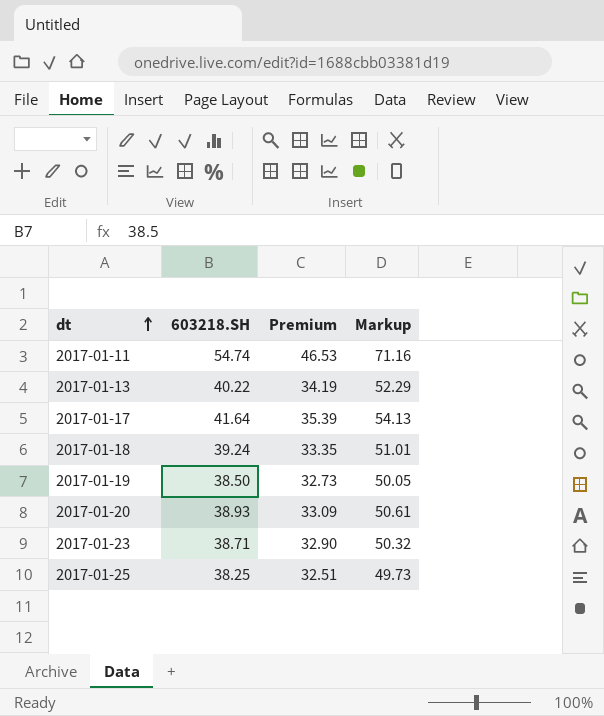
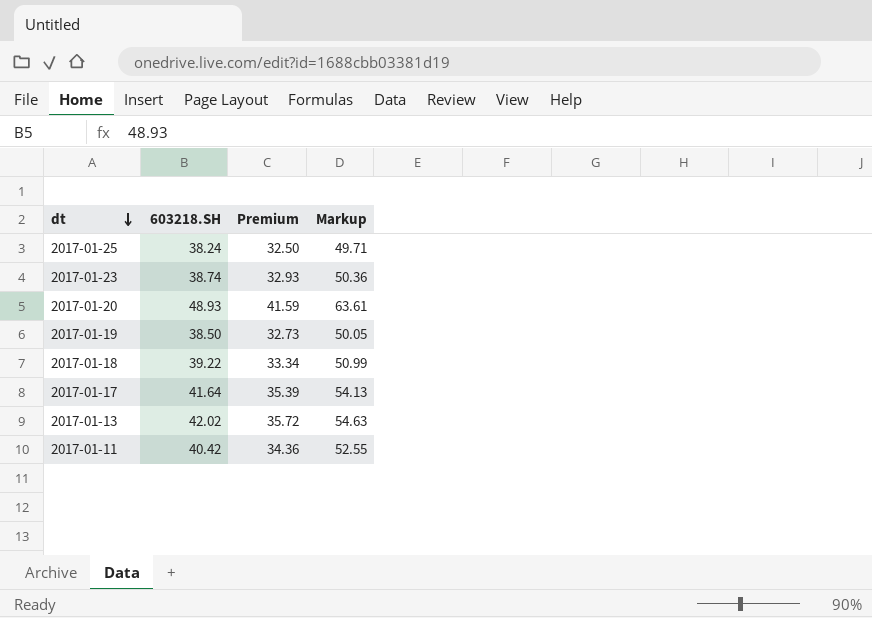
row order: dt ascending -> dt descending
2017-01-25 | 603218.SH: 38.25 -> 38.24
2017-01-25 | Premium: 32.51 -> 32.50
2017-01-25 | Markup: 49.73 -> 49.71
2017-01-23 | 603218.SH: 38.71 -> 38.74
2017-01-23 | Premium: 32.90 -> 32.93
2017-01-23 | Markup: 50.32 -> 50.36
2017-01-20 | 603218.SH: 38.93 -> 48.93
2017-01-20 | Premium: 33.09 -> 41.59
2017-01-20 | Markup: 50.61 -> 63.61
2017-01-18 | 603218.SH: 39.24 -> 39.22
2017-01-18 | Premium: 33.35 -> 33.34
2017-01-18 | Markup: 51.01 -> 50.99
2017-01-13 | 603218.SH: 40.22 -> 42.02
2017-01-13 | Premium: 34.19 -> 35.72
2017-01-13 | Markup: 52.29 -> 54.63
2017-01-11 | 603218.SH: 54.74 -> 40.42
2017-01-11 | Premium: 46.53 -> 34.36
2017-01-11 | Markup: 71.16 -> 52.55

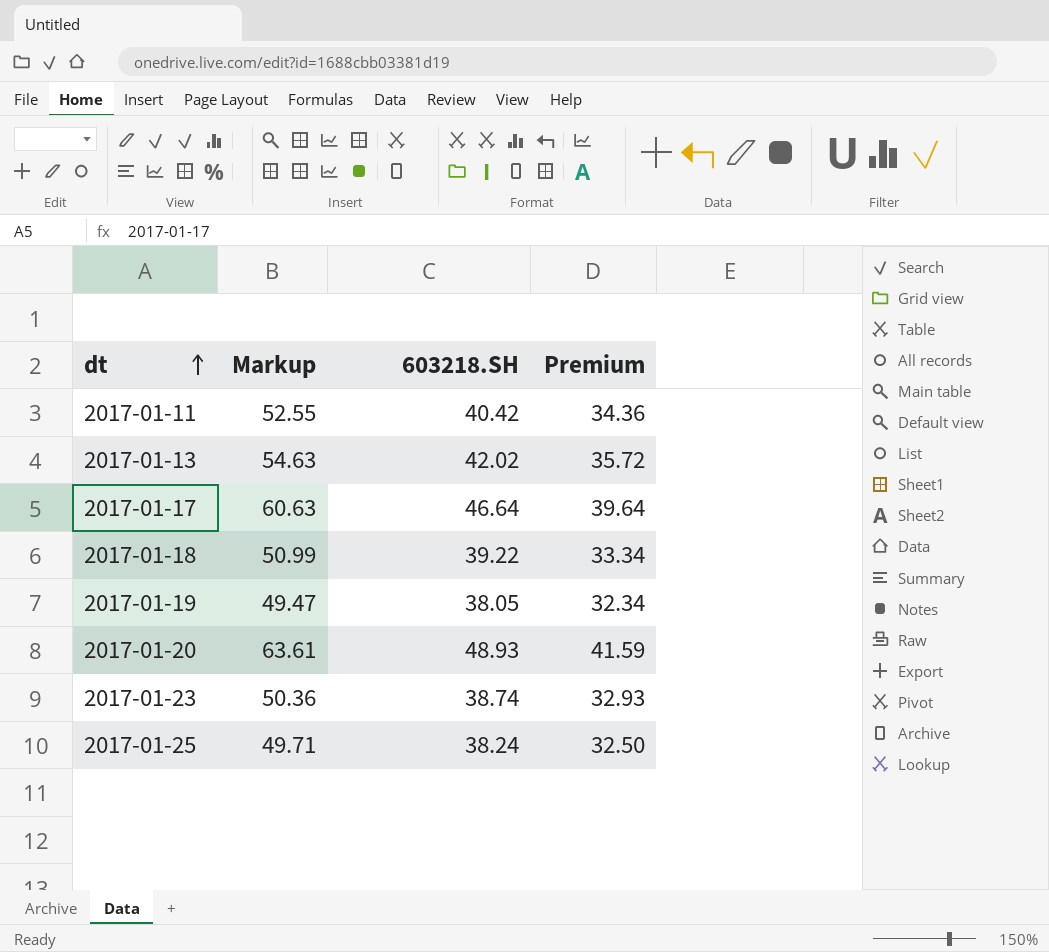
row order: dt descending -> dt ascending
column Markup | position: 4 -> 2
2017-01-17 | Markup: 54.13 -> 60.63
2017-01-17 | 603218.SH: 41.64 -> 46.64
2017-01-17 | Premium: 35.39 -> 39.64
2017-01-19 | Markup: 50.05 -> 49.47
2017-01-19 | 603218.SH: 38.50 -> 38.05
2017-01-19 | Premium: 32.73 -> 32.34

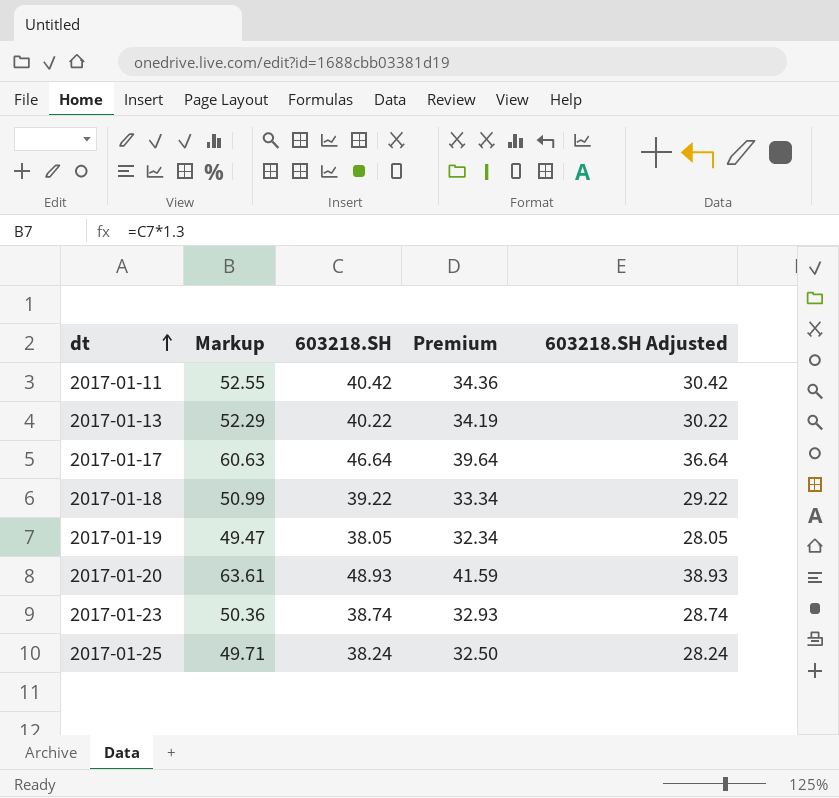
column 603218.SH Adjusted | formula: none -> [603218.SH] - 10
2017-01-13 | Markup: 54.63 -> 52.29
2017-01-13 | 603218.SH: 42.02 -> 40.22
2017-01-13 | Premium: 35.72 -> 34.19

